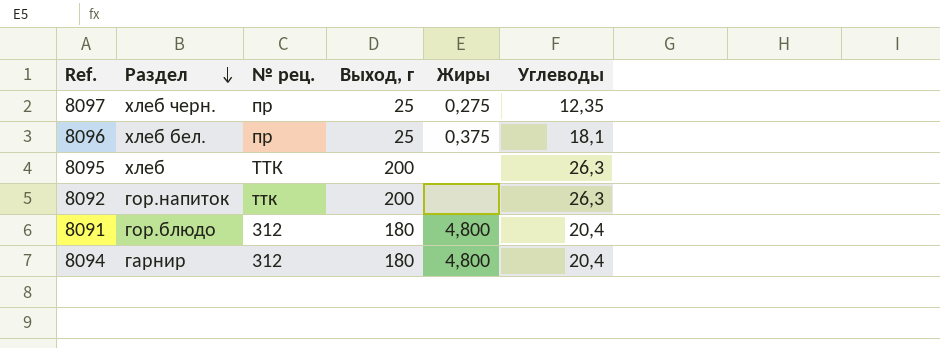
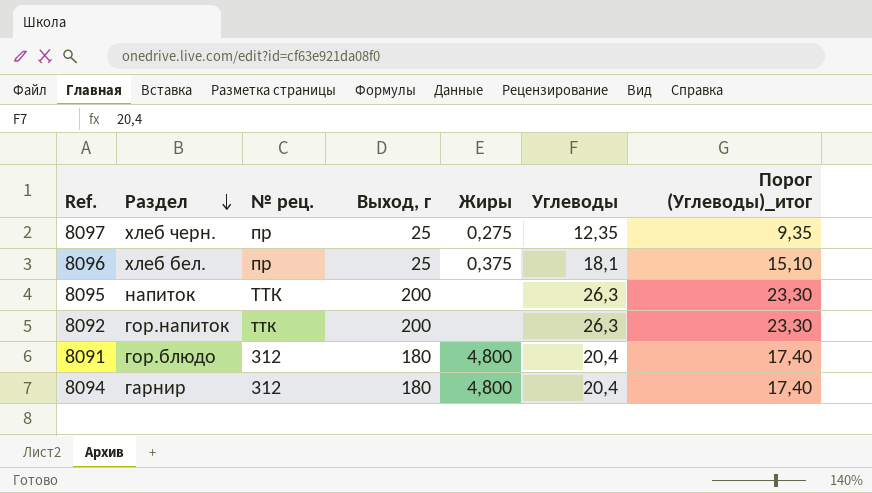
column Порог (Углеводы)_итог | formula: none -> [Углеводы] - 3
8095 | Раздел: хлеб -> напиток

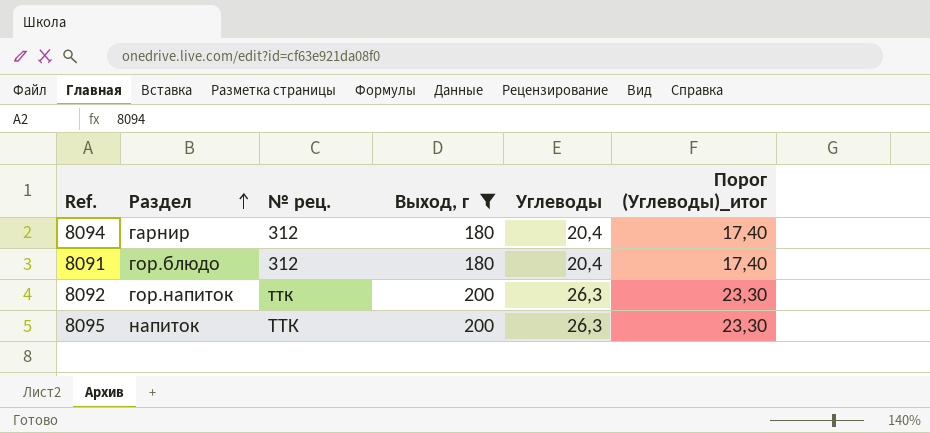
filter: none -> Выход, г != 25
row order: Раздел descending -> Раздел ascending
column Жиры | position: 5 -> none

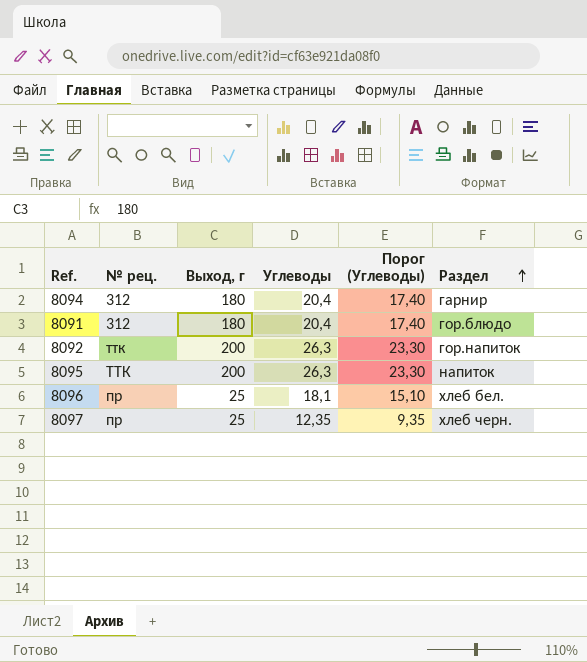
filter: Выход, г != 25 -> none
column name: Порог (Углеводы)_итог -> Порог (Углеводы)
column Раздел | position: 2 -> 6

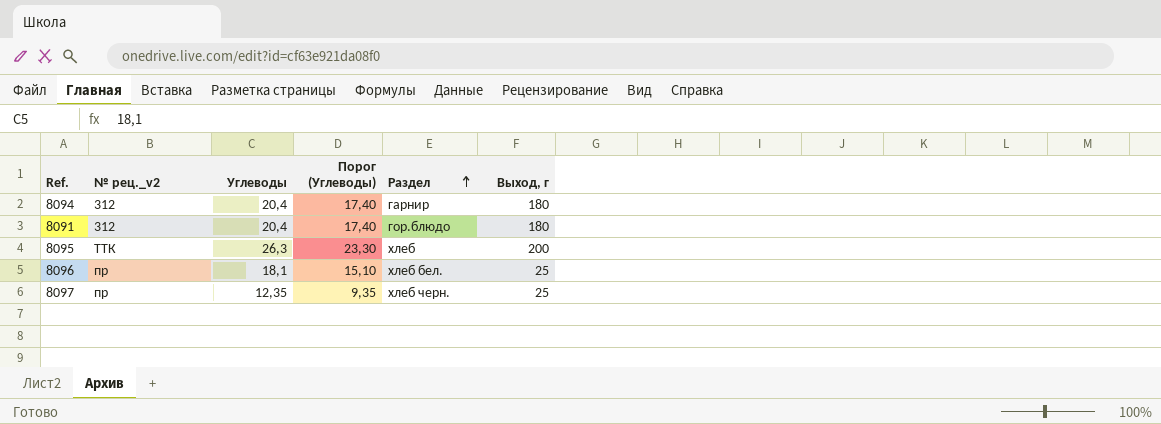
column name: № рец. -> № рец._v2
column Выход, г | position: 3 -> 6
row 8092: ттк | 200 | 26,3 | 23,30 | гор.напиток -> none
8095 | Раздел: напиток -> хлеб

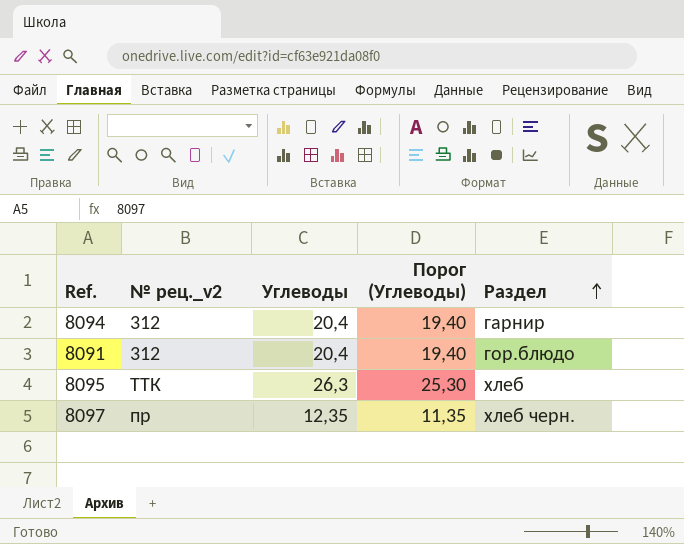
column Выход, г | position: 6 -> none
column Порог (Углеводы) | formula: [Углеводы] - 3 -> [Углеводы] - 1
row 8096: пр | 18,1 | 15,10 | хлеб бел. | 25 -> none

